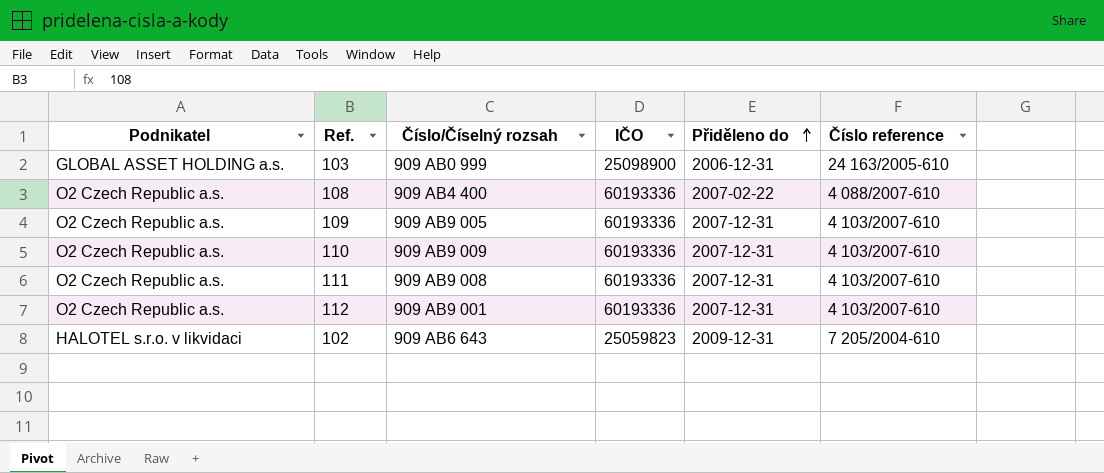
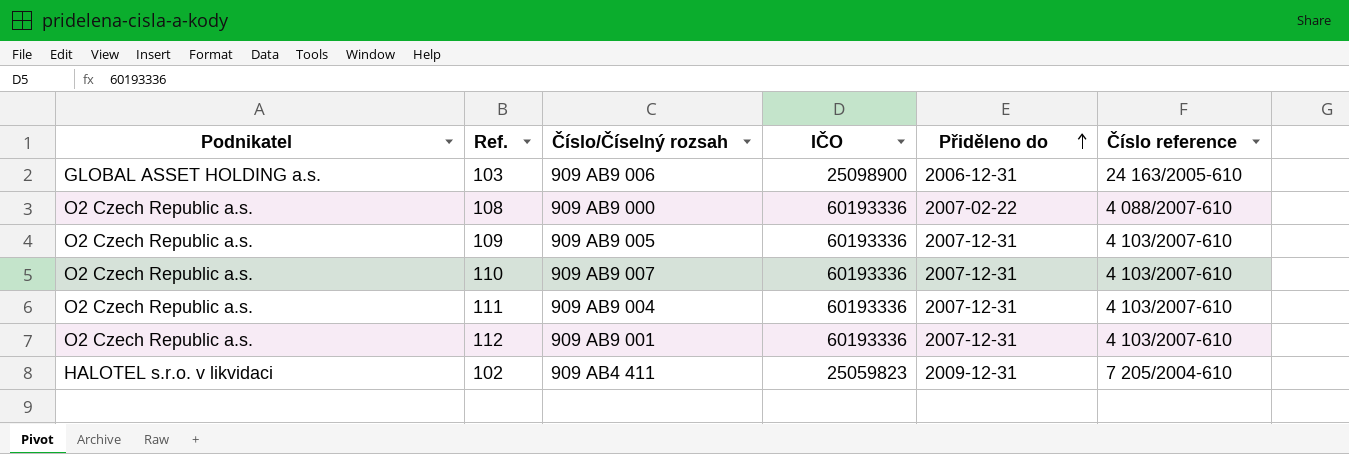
103 | Číslo/Číselný rozsah: 909 AB0 999 -> 909 AB9 006
108 | Číslo/Číselný rozsah: 909 AB4 400 -> 909 AB9 000
110 | Číslo/Číselný rozsah: 909 AB9 009 -> 909 AB9 007
111 | Číslo/Číselný rozsah: 909 AB9 008 -> 909 AB9 004
102 | Číslo/Číselný rozsah: 909 AB6 643 -> 909 AB4 411

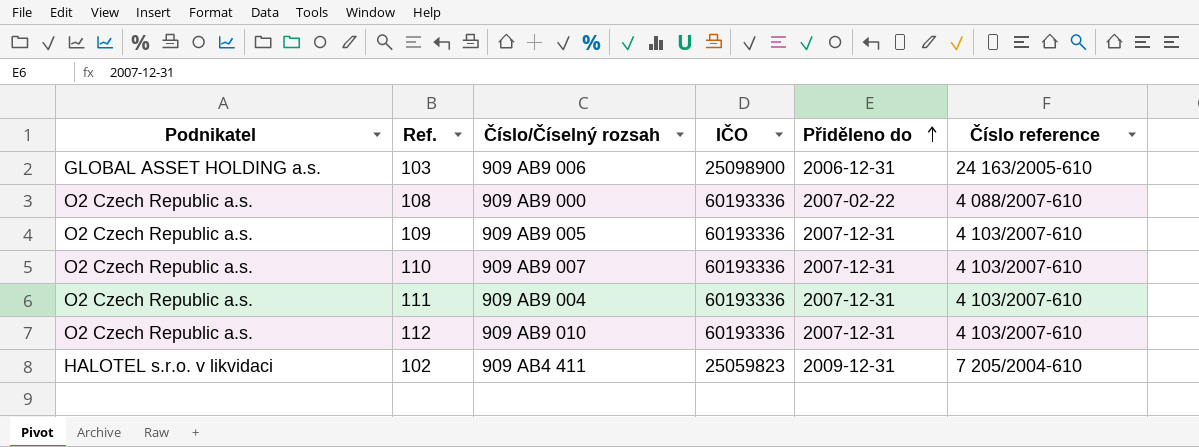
112 | Číslo/Číselný rozsah: 909 AB9 001 -> 909 AB9 010

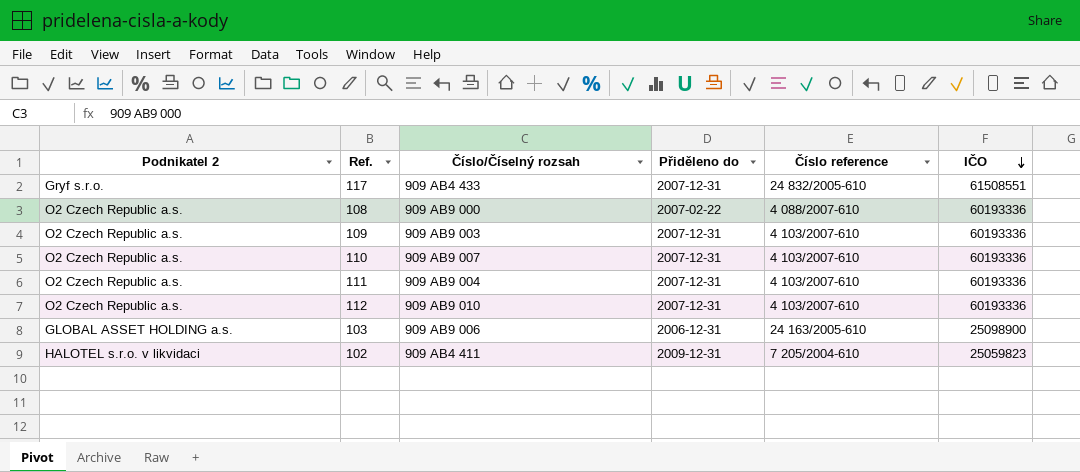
row order: Přiděleno do ascending -> IČO descending
column name: Podnikatel -> Podnikatel 2
column IČO | position: 4 -> 6
row 117: none -> Gryf s.r.o. | 909 AB4 433 | 2007-12-31 | 24 832/2005-610 | 61508551
109 | Číslo/Číselný rozsah: 909 AB9 005 -> 909 AB9 003

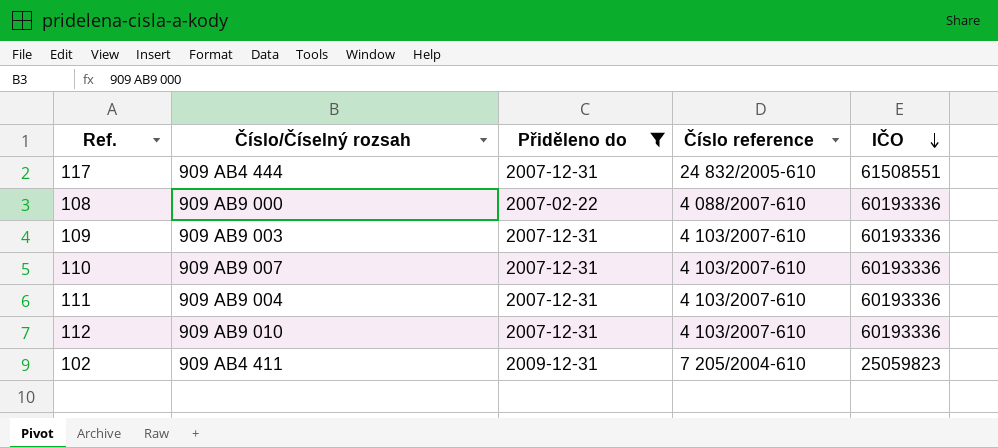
filter: none -> Přiděleno do != 2006-12-31
column Podnikatel 2 | position: 1 -> none
117 | Číslo/Číselný rozsah: 909 AB4 433 -> 909 AB4 444

